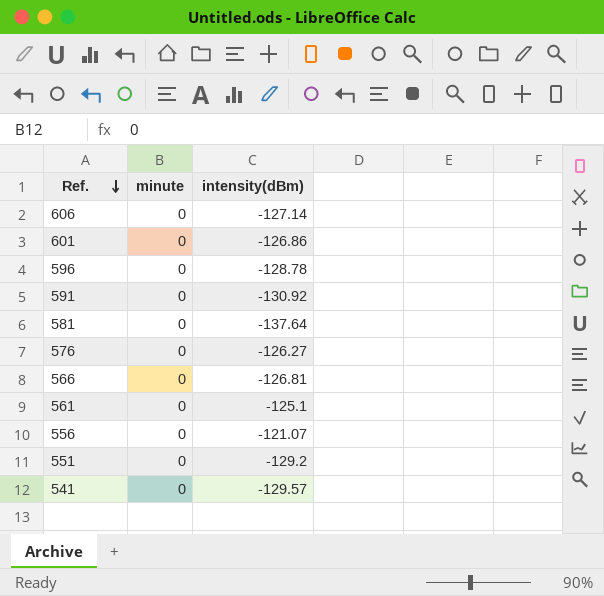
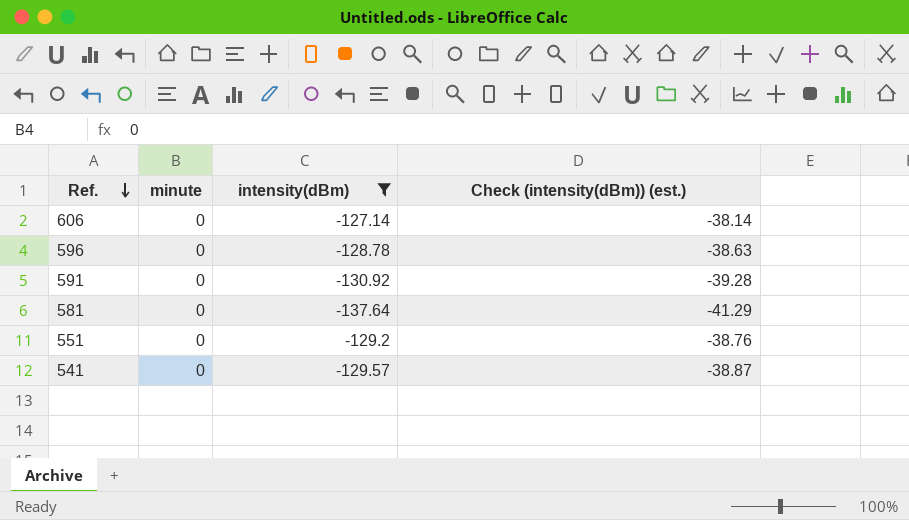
filter: none -> intensity(dBm) <= -127.14
column Check (intensity(dBm)) (est.) | formula: none -> [intensity(dBm)] * 0.3

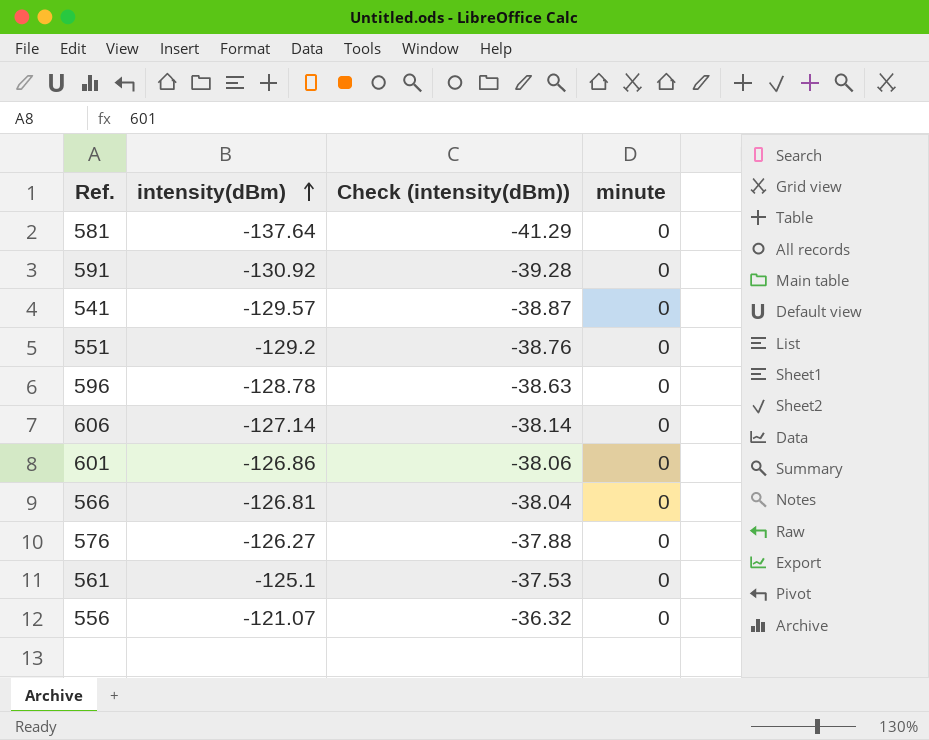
filter: intensity(dBm) <= -127.14 -> none
row order: Ref. descending -> intensity(dBm) ascending
column name: Check (intensity(dBm)) (est.) -> Check (intensity(dBm))
column minute | position: 2 -> 4

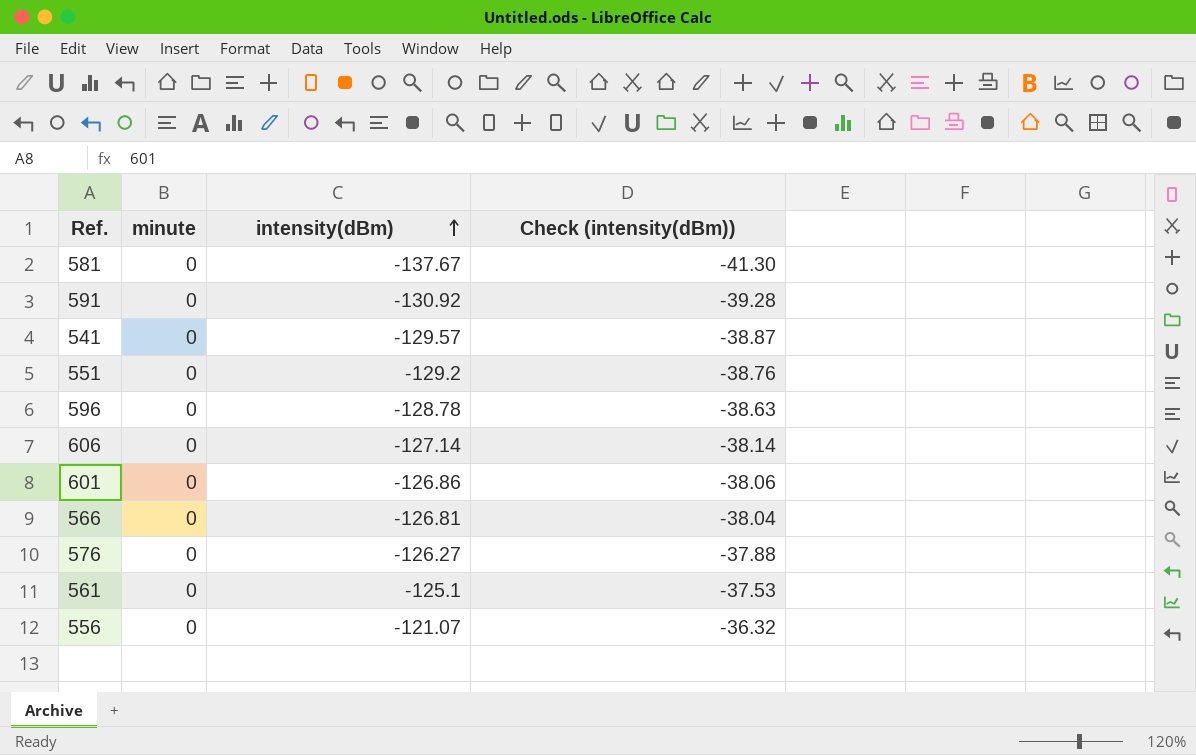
column minute | position: 4 -> 2
581 | intensity(dBm): -137.64 -> -137.67
581 | Check (intensity(dBm)): -41.29 -> -41.30

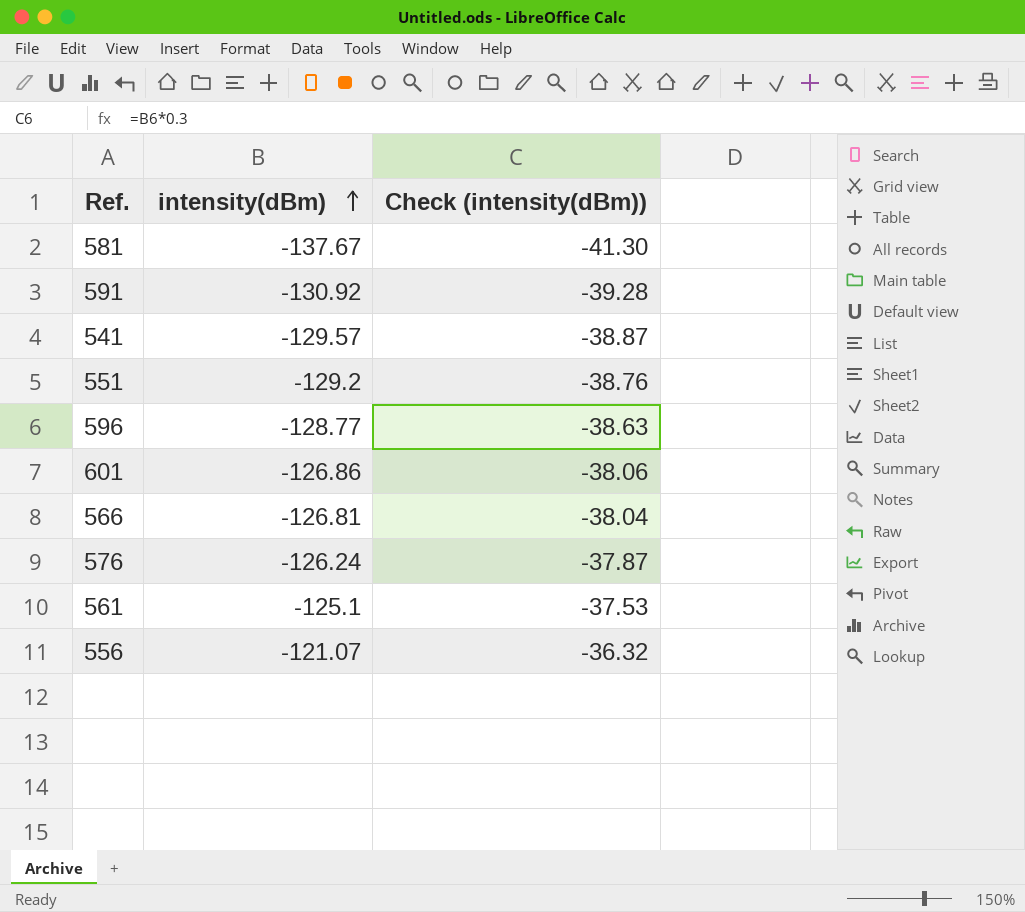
column minute | position: 2 -> none
row 606: 0 | -127.14 | -38.14 -> none
596 | intensity(dBm): -128.78 -> -128.77
576 | intensity(dBm): -126.27 -> -126.24
576 | Check (intensity(dBm)): -37.88 -> -37.87

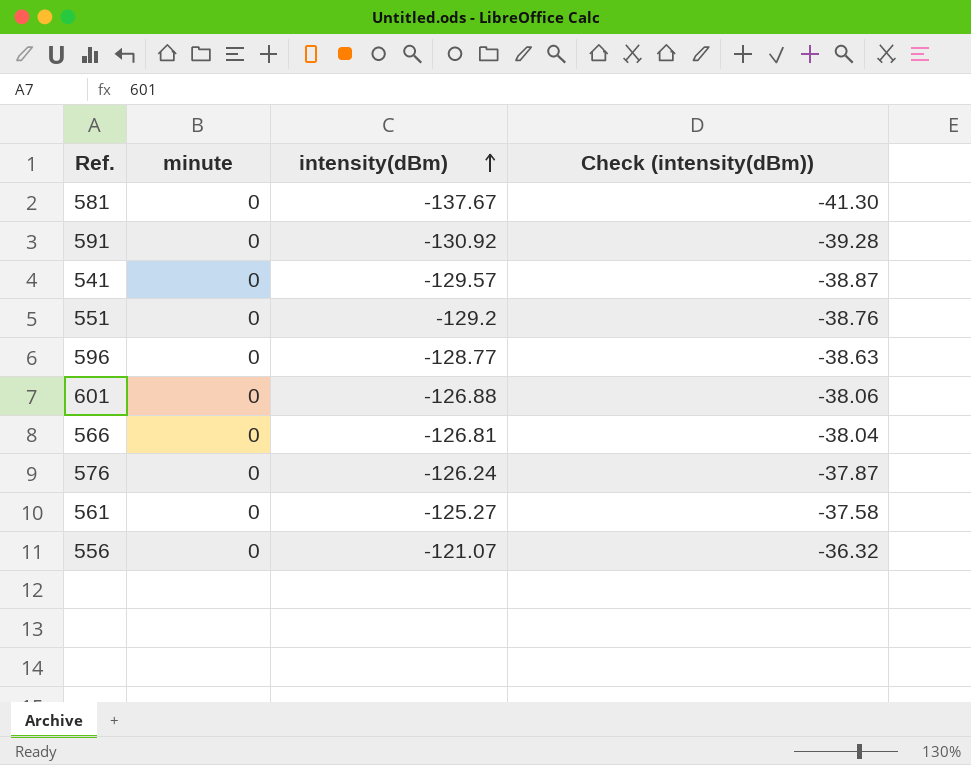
column minute | position: none -> 2
601 | intensity(dBm): -126.86 -> -126.88
561 | intensity(dBm): -125.1 -> -125.27
561 | Check (intensity(dBm)): -37.53 -> -37.58

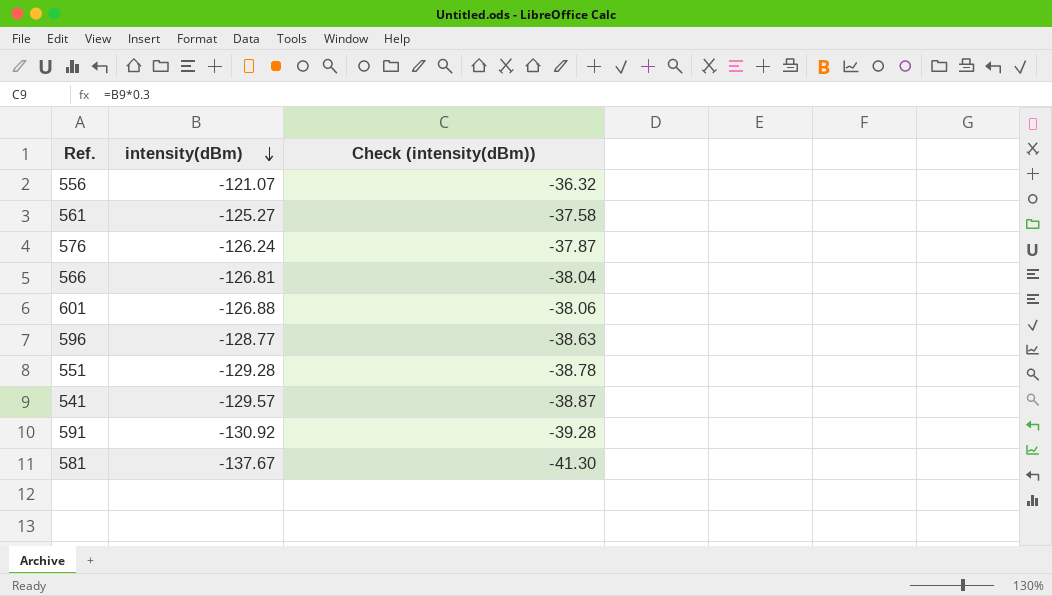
row order: intensity(dBm) ascending -> intensity(dBm) descending
column minute | position: 2 -> none
551 | intensity(dBm): -129.2 -> -129.28
551 | Check (intensity(dBm)): -38.76 -> -38.78

